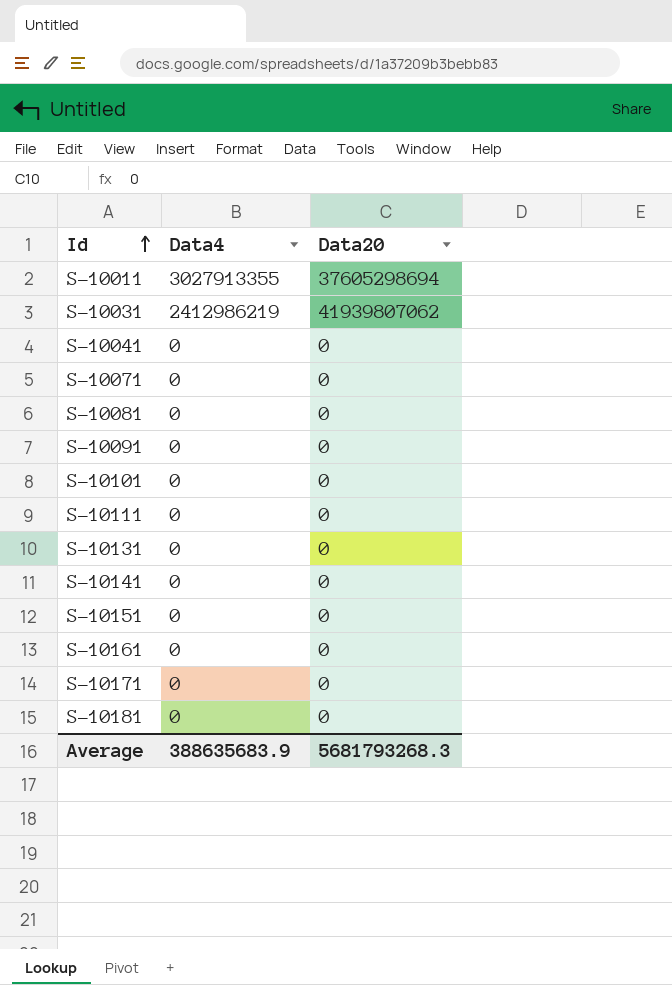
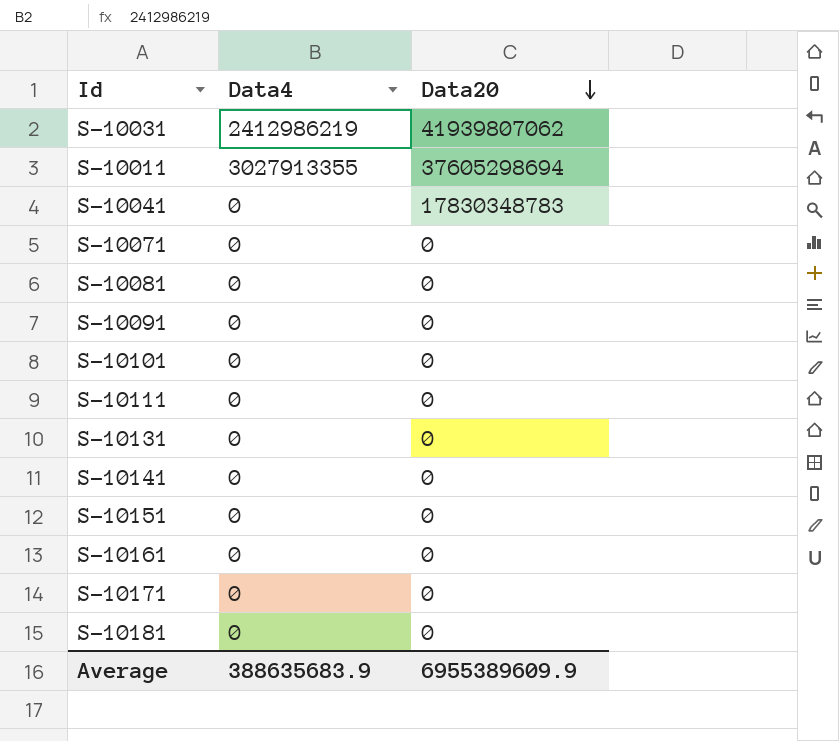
row order: Id ascending -> Data20 descending
S-10041 | Data20: 0 -> 17830348783
Average | Data20: 5681793268.3 -> 6955389609.9

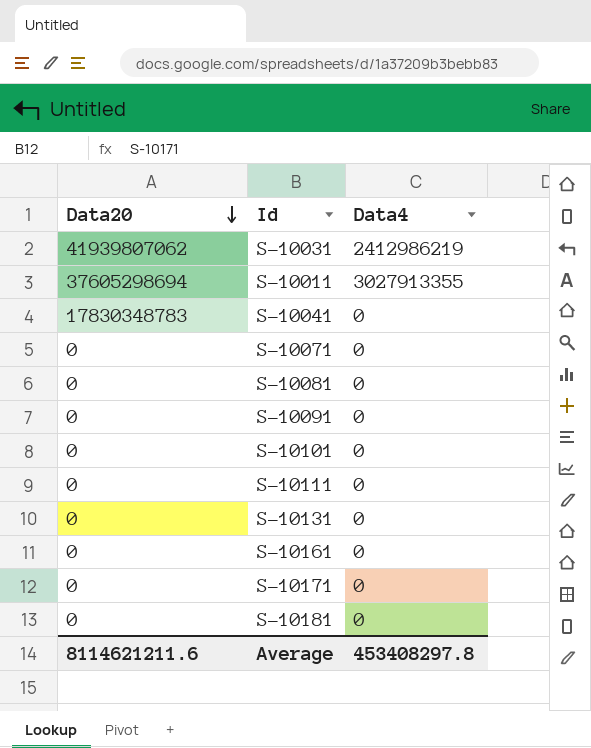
column Data20 | position: 3 -> 1
row S-10141: 0 | 0 -> none
row S-10151: 0 | 0 -> none
Average | Data20: 6955389609.9 -> 8114621211.6
Average | Data4: 388635683.9 -> 453408297.8

